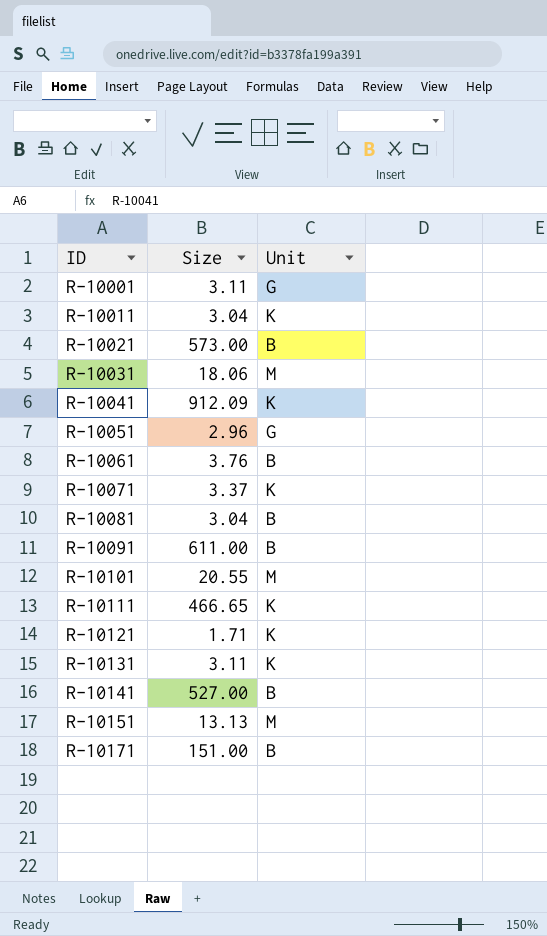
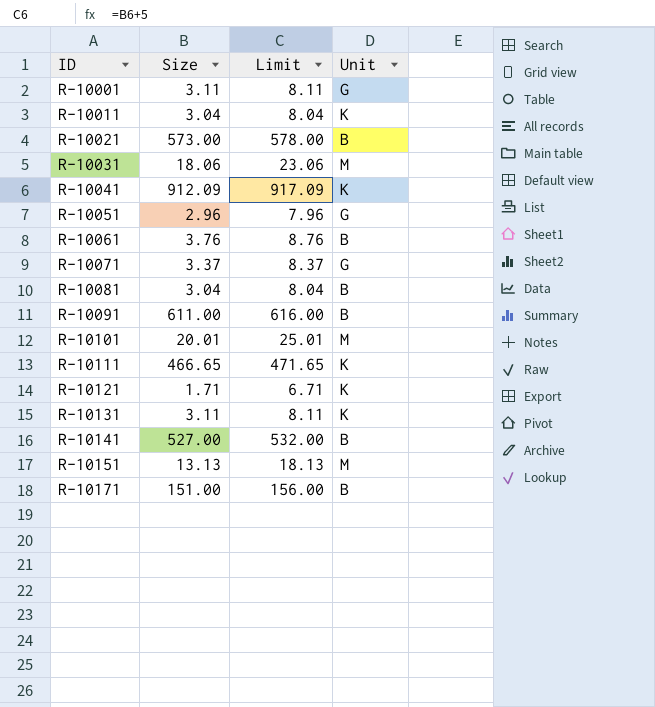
column Limit | formula: none -> [Size] + 5
R-10071 | Unit: K -> G
R-10101 | Size: 20.55 -> 20.01

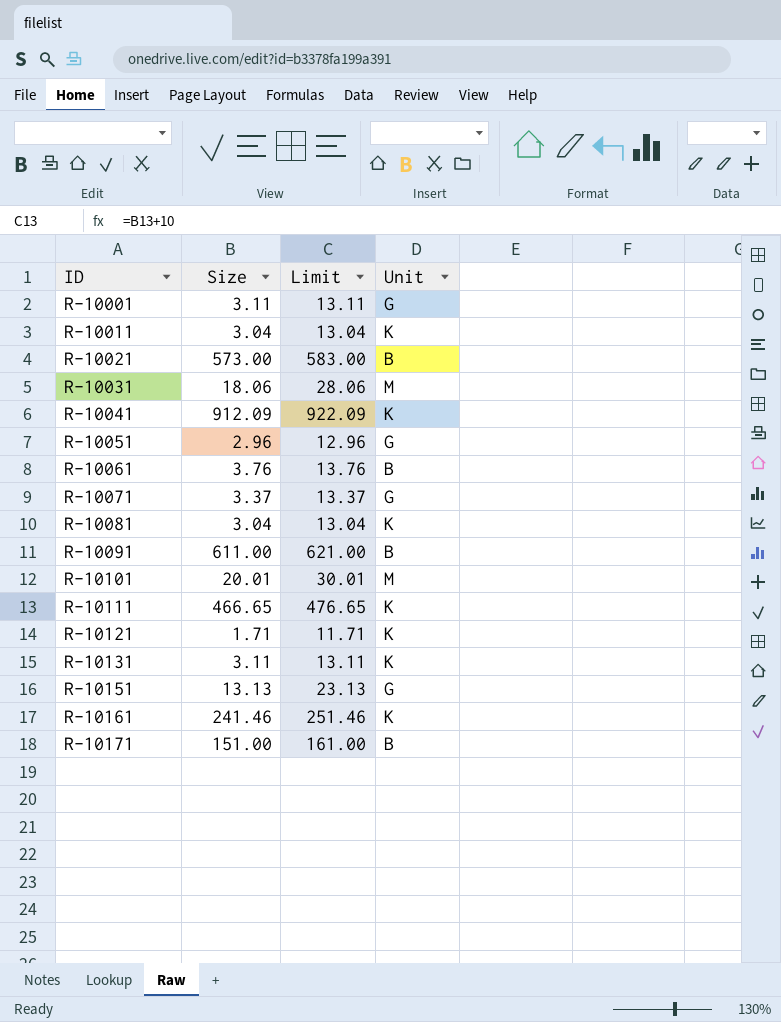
column Limit | formula: [Size] + 5 -> [Size] + 10
row R-10141: 527.00 | 532.00 | B -> none
R-10081 | Unit: B -> K
R-10151 | Unit: M -> G
row R-10161: none -> 241.46 | 251.46 | K

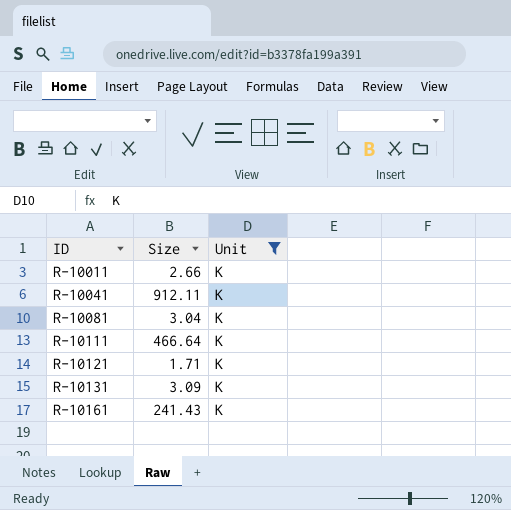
filter: none -> Unit = K
column Limit | formula: [Size] + 10 -> none
R-10011 | Size: 3.04 -> 2.66
R-10041 | Size: 912.09 -> 912.11
R-10111 | Size: 466.65 -> 466.64
R-10131 | Size: 3.11 -> 3.09
R-10161 | Size: 241.46 -> 241.43

